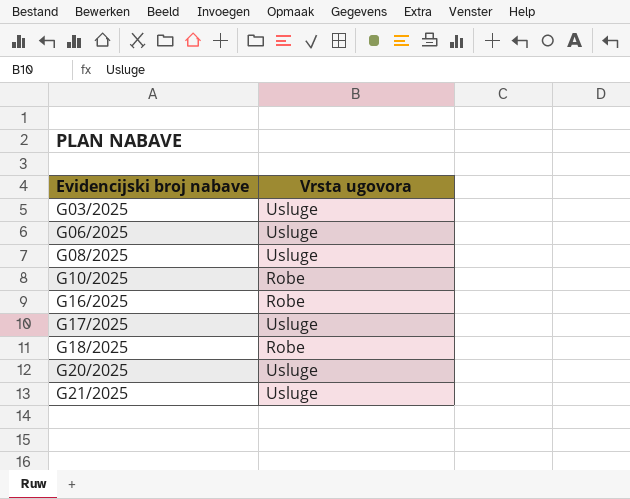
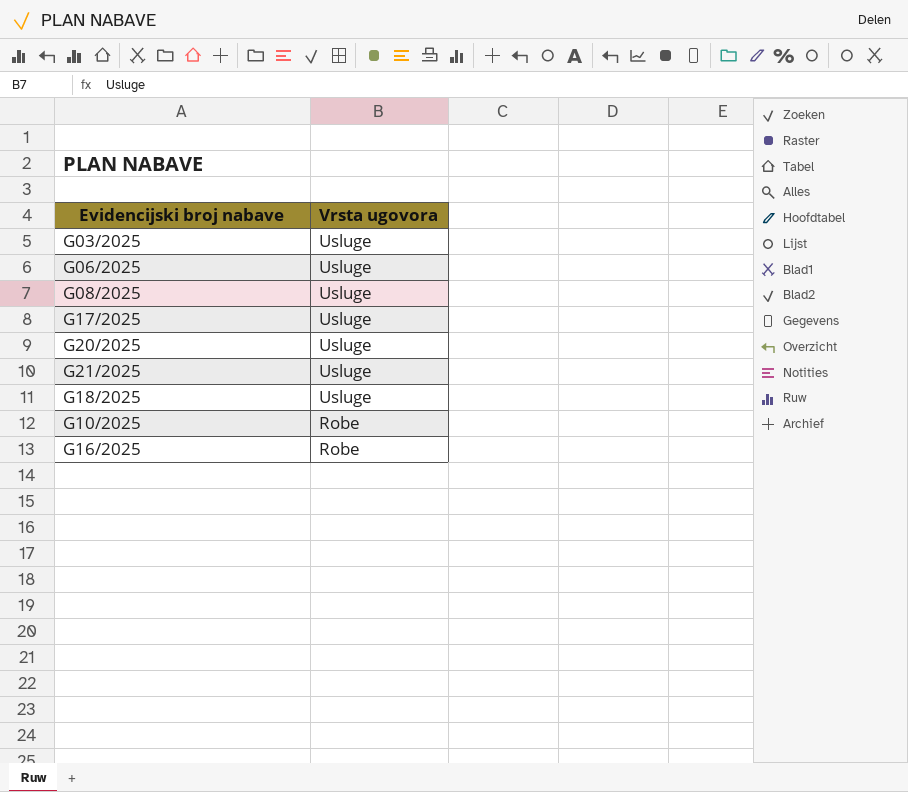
row order: Evidencijski broj nabave ascending -> Vrsta ugovora descending
G18/2025 | Vrsta ugovora: Robe -> Usluge

